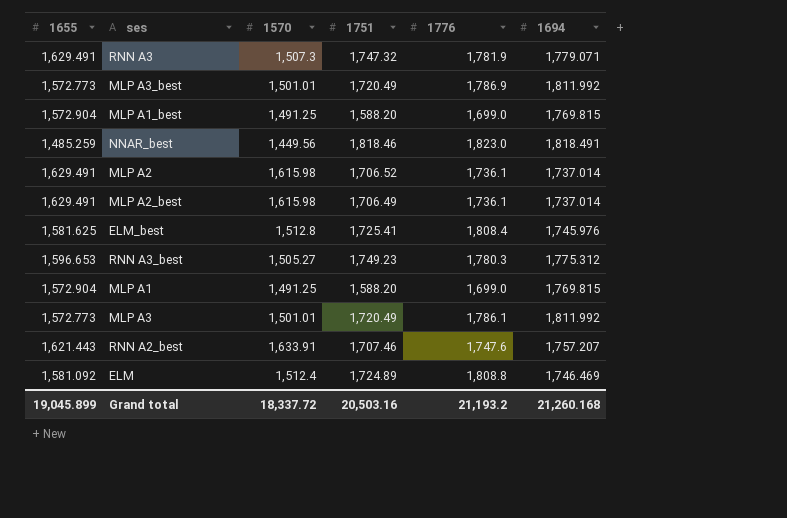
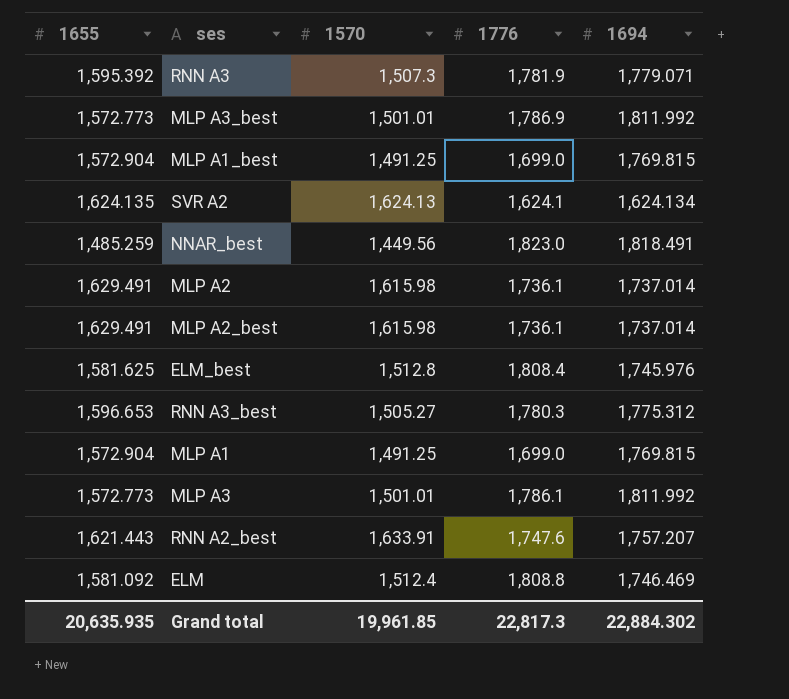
column 1751 | position: 4 -> none
RNN A3 | 1655: 1,629.491 -> 1,595.392
row SVR A2: none -> 1,624.135 | 1,624.13 | 1,624.1 | 1,624.134
Grand total | 1655: 19,045.899 -> 20,635.935
Grand total | 1570: 18,337.72 -> 19,961.85
Grand total | 1776: 21,193.2 -> 22,817.3
Grand total | 1694: 21,260.168 -> 22,884.302

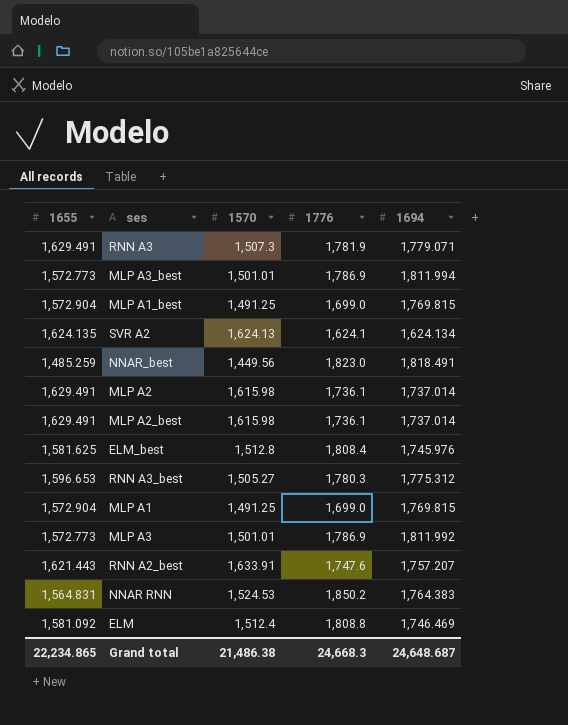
RNN A3 | 1655: 1,595.392 -> 1,629.491
MLP A3_best | 1694: 1,811.992 -> 1,811.994
MLP A3 | 1776: 1,786.1 -> 1,786.9
row NNAR RNN: none -> 1,564.831 | 1,524.53 | 1,850.2 | 1,764.383
Grand total | 1655: 20,635.935 -> 22,234.865
Grand total | 1570: 19,961.85 -> 21,486.38
Grand total | 1776: 22,817.3 -> 24,668.3
Grand total | 1694: 22,884.302 -> 24,648.687

